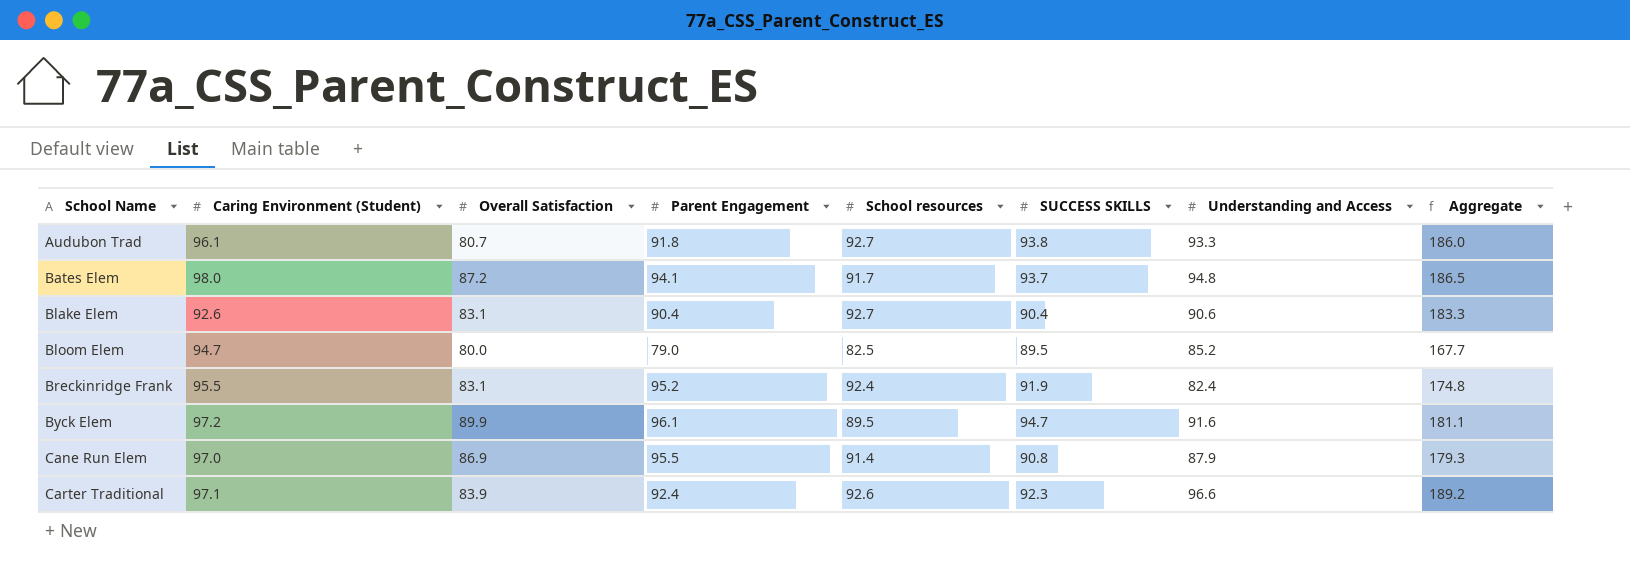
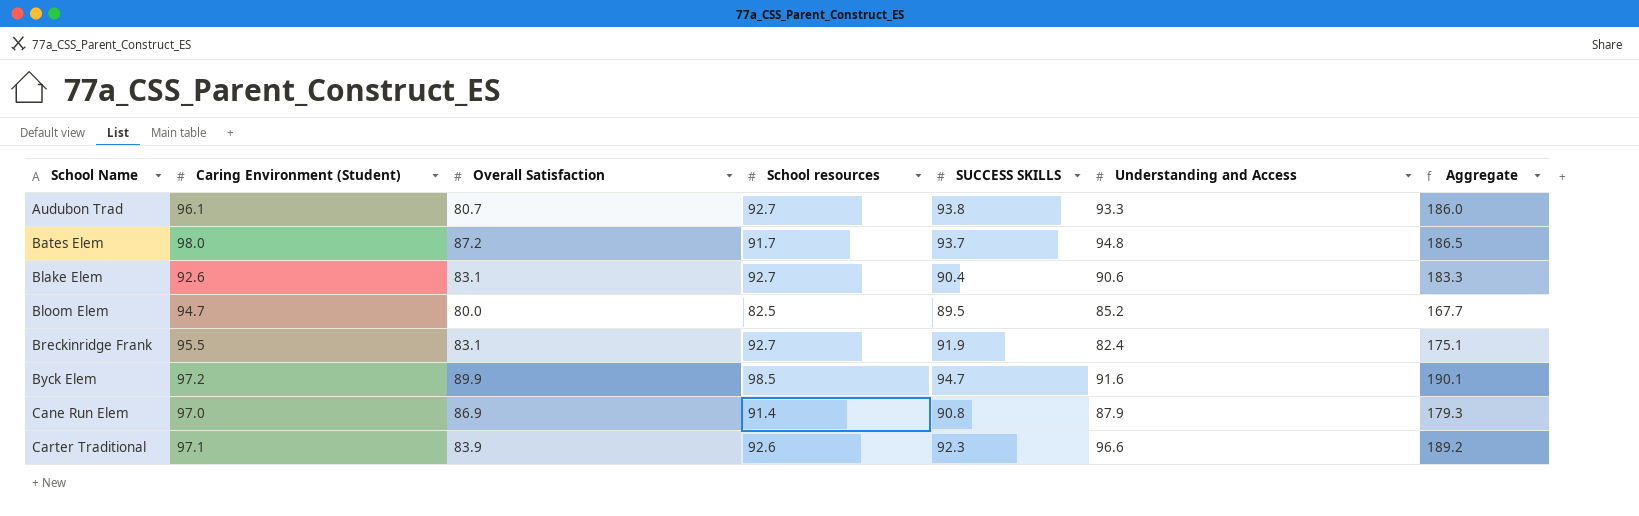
column Parent Engagement | position: 4 -> none
Breckinridge Frank | School resources: 92.4 -> 92.7
Breckinridge Frank | Aggregate: 174.8 -> 175.1
Byck Elem | School resources: 89.5 -> 98.5
Byck Elem | Aggregate: 181.1 -> 190.1

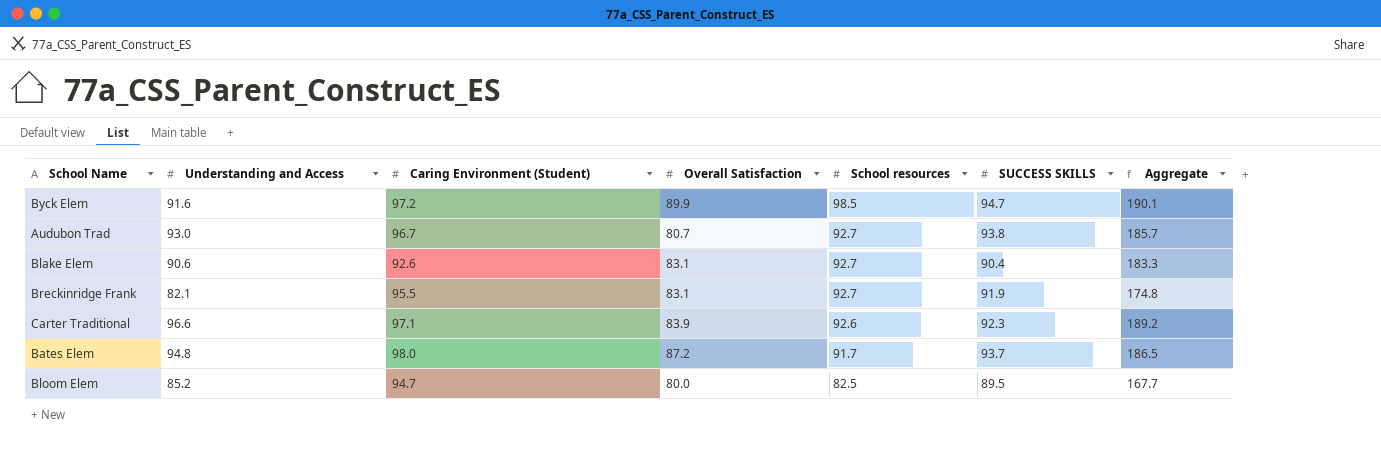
row order: School Name ascending -> School resources descending
column Understanding and Access | position: 6 -> 2
row Cane Run Elem: 97.0 | 86.9 | 91.4 | 90.8 | 87.9 | 179.3 -> none
Audubon Trad | Understanding and Access: 93.3 -> 93.0
Audubon Trad | Caring Environment (Student): 96.1 -> 96.7
Audubon Trad | Aggregate: 186.0 -> 185.7
Breckinridge Frank | Understanding and Access: 82.4 -> 82.1
Breckinridge Frank | Aggregate: 175.1 -> 174.8

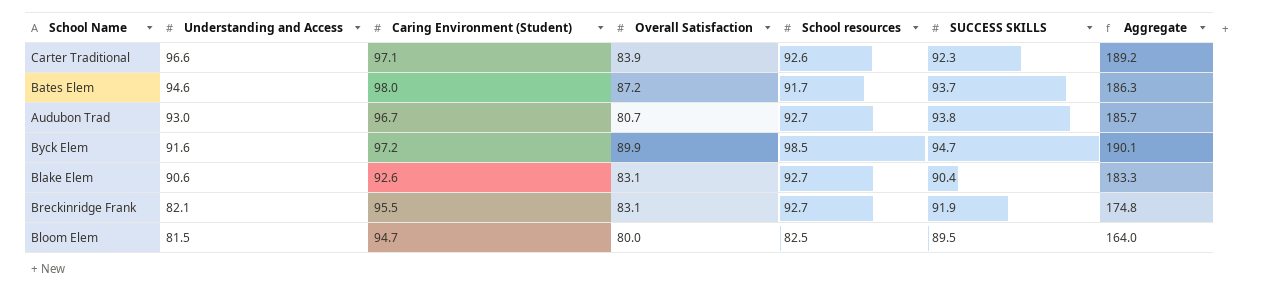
row order: School resources descending -> Understanding and Access descending
Bates Elem | Understanding and Access: 94.8 -> 94.6
Bates Elem | Aggregate: 186.5 -> 186.3
Bloom Elem | Understanding and Access: 85.2 -> 81.5
Bloom Elem | Aggregate: 167.7 -> 164.0

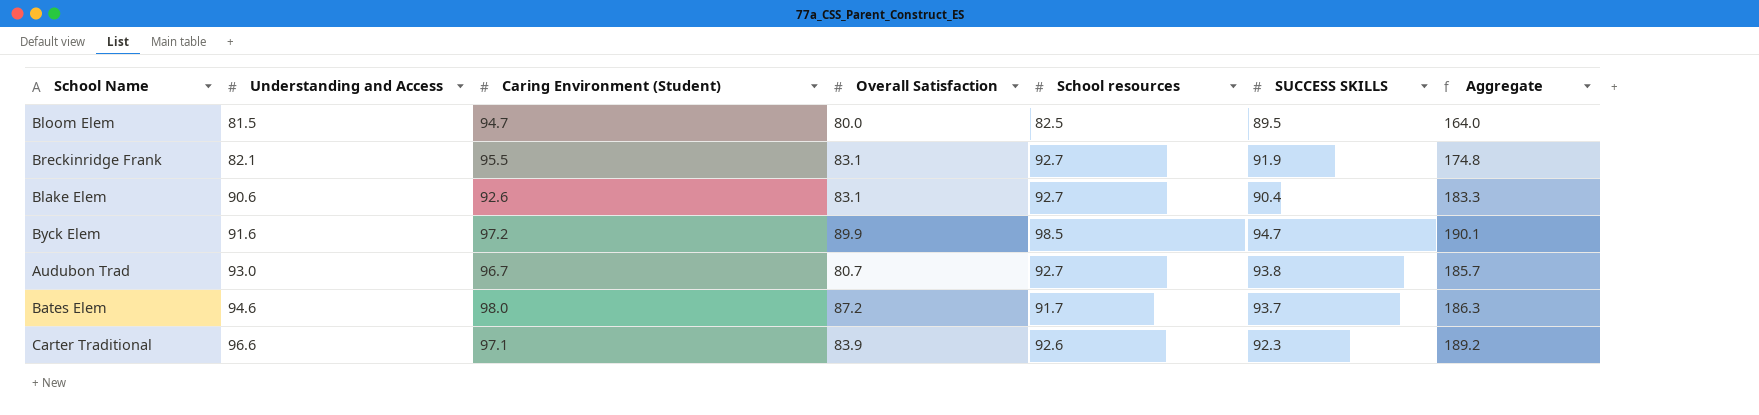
row order: Understanding and Access descending -> Understanding and Access ascending

